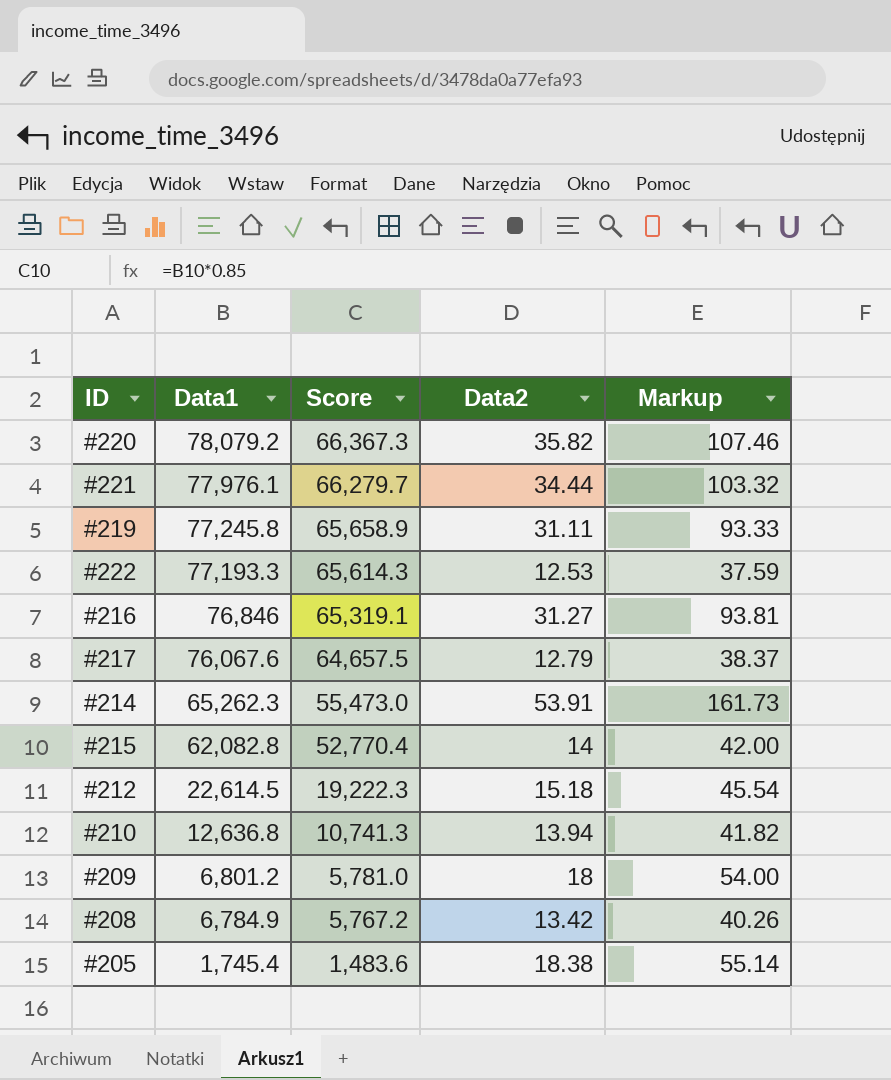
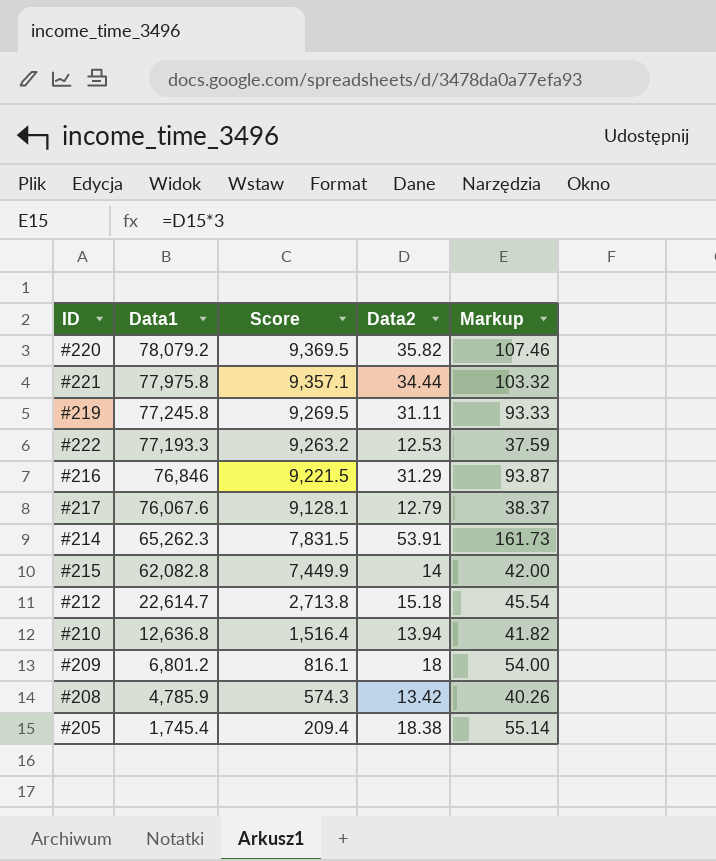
column Score | formula: [Data1] * 0.85 -> [Data1] * 0.12
#221 | Data1: 77,976.1 -> 77,975.8
#216 | Data2: 31.27 -> 31.29
#216 | Markup: 93.81 -> 93.87
#212 | Data1: 22,614.5 -> 22,614.7
#208 | Data1: 6,784.9 -> 4,785.9

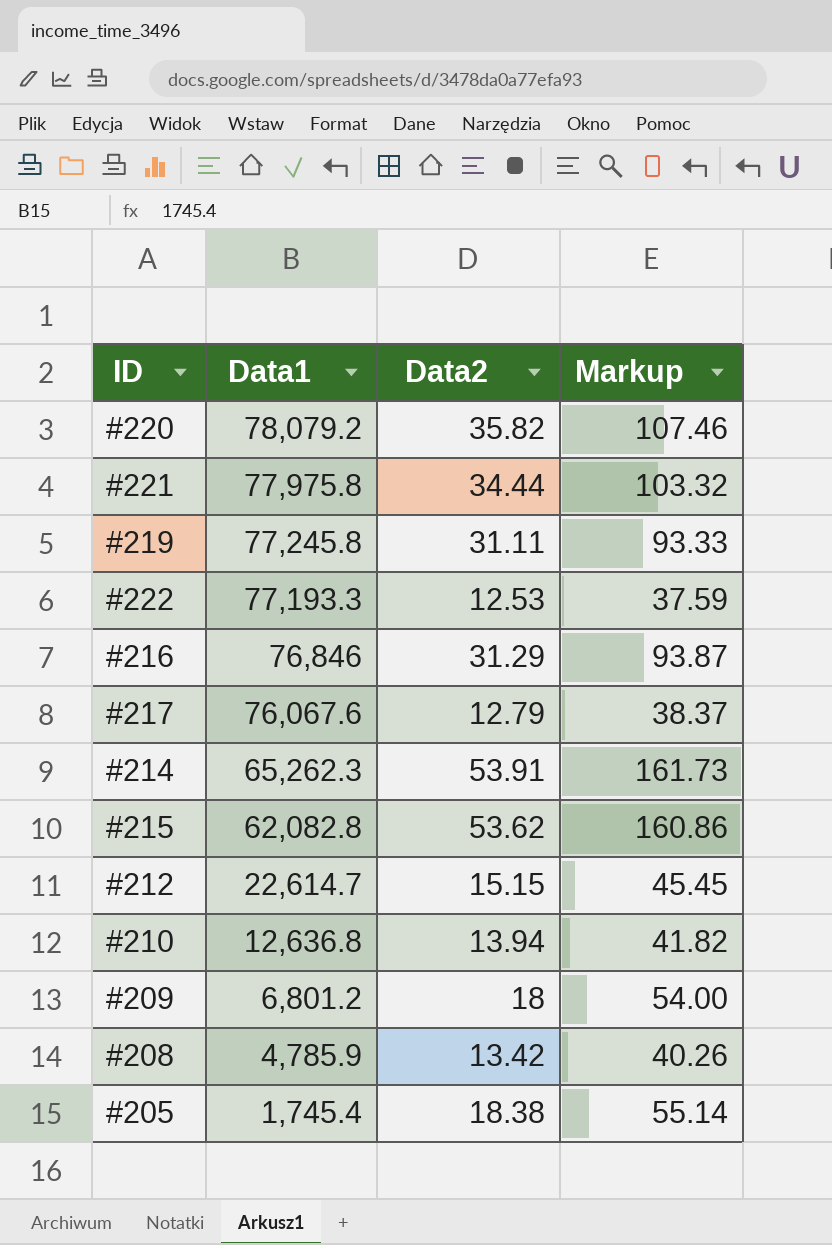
column Score | formula: [Data1] * 0.12 -> none
#215 | Data2: 14 -> 53.62
#215 | Markup: 42.00 -> 160.86
#212 | Data2: 15.18 -> 15.15
#212 | Markup: 45.54 -> 45.45

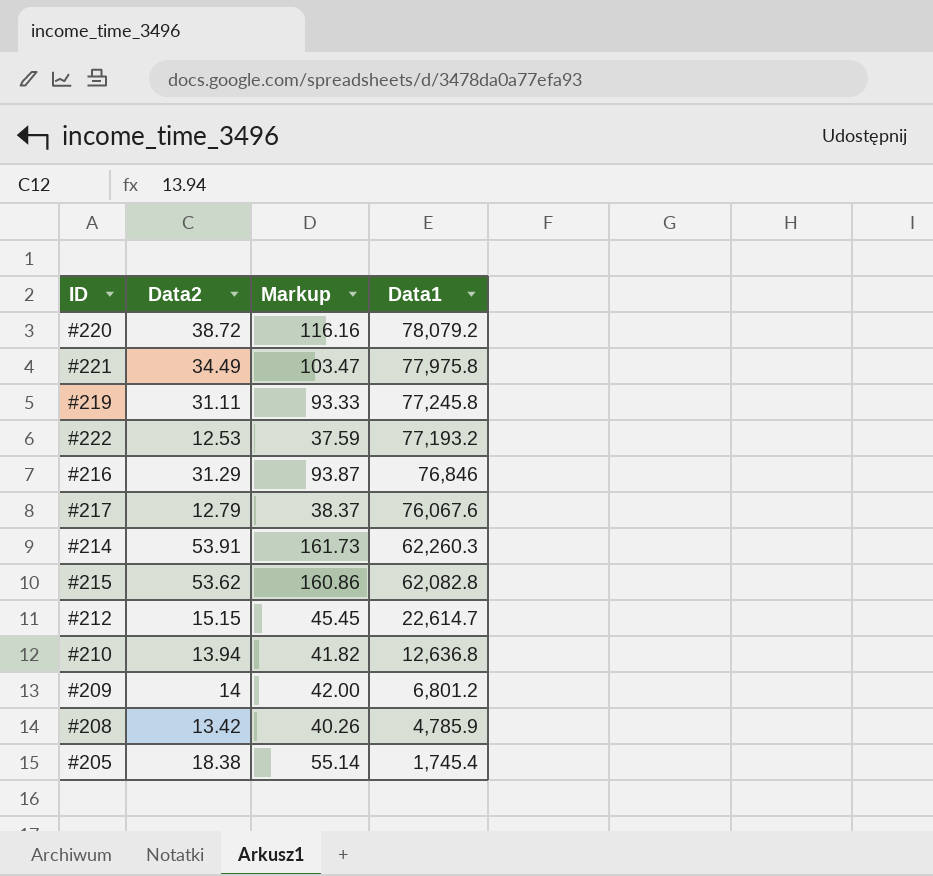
column Data1 | position: 2 -> 4
#220 | Data2: 35.82 -> 38.72
#220 | Markup: 107.46 -> 116.16
#221 | Data2: 34.44 -> 34.49
#221 | Markup: 103.32 -> 103.47
#222 | Data1: 77,193.3 -> 77,193.2
#214 | Data1: 65,262.3 -> 62,260.3
#209 | Data2: 18 -> 14
#209 | Markup: 54.00 -> 42.00

